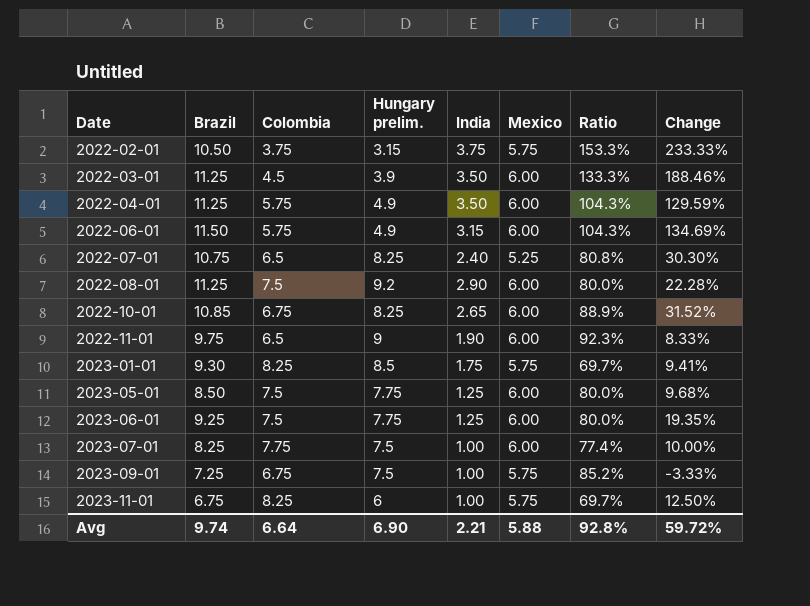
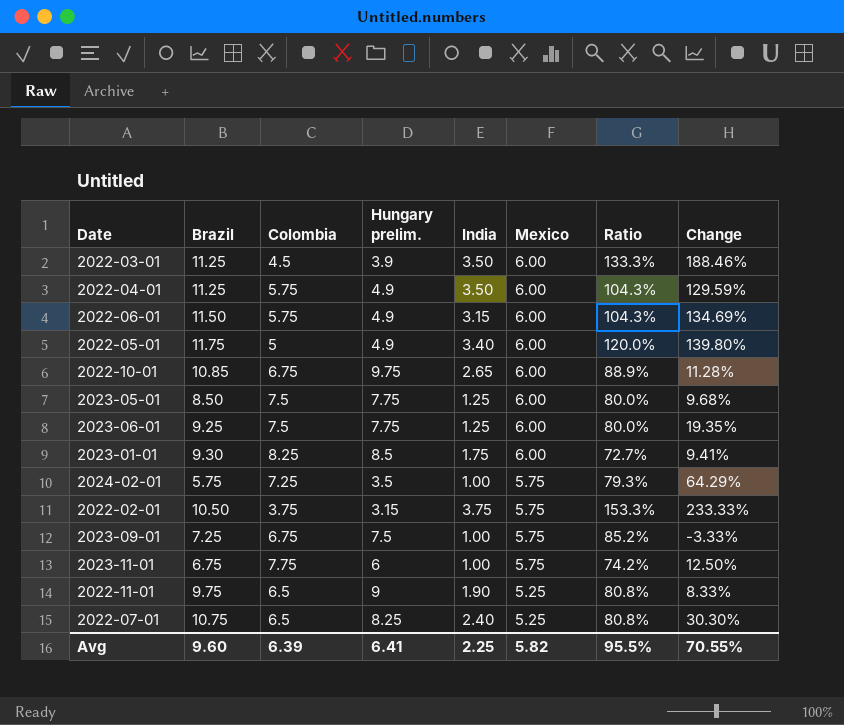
row order: Date ascending -> Mexico descending
row 2022-08-01: 11.25 | 7.5 | 9.2 | 2.90 | 6.00 | 80.0% | 22.28% -> none
row 2023-07-01: 8.25 | 7.75 | 7.5 | 1.00 | 6.00 | 77.4% | 10.00% -> none
row 2022-05-01: none -> 11.75 | 5 | 4.9 | 3.40 | 6.00 | 120.0% | 139.80%
2022-10-01 | Hungary prelim.: 8.25 -> 9.75
2022-10-01 | Change: 31.52% -> 11.28%
2023-01-01 | Mexico: 5.75 -> 6.00
2023-01-01 | Ratio: 69.7% -> 72.7%
row 2024-02-01: none -> 5.75 | 7.25 | 3.5 | 1.00 | 5.75 | 79.3% | 64.29%
2023-11-01 | Colombia: 8.25 -> 7.75
2023-11-01 | Ratio: 69.7% -> 74.2%
2022-11-01 | Mexico: 6.00 -> 5.25
2022-11-01 | Ratio: 92.3% -> 80.8%
Avg | Brazil: 9.74 -> 9.60
Avg | Colombia: 6.64 -> 6.39
Avg | Hungary prelim.: 6.90 -> 6.41
Avg | India: 2.21 -> 2.25
Avg | Mexico: 5.88 -> 5.82
Avg | Ratio: 92.8% -> 95.5%
Avg | Change: 59.72% -> 70.55%

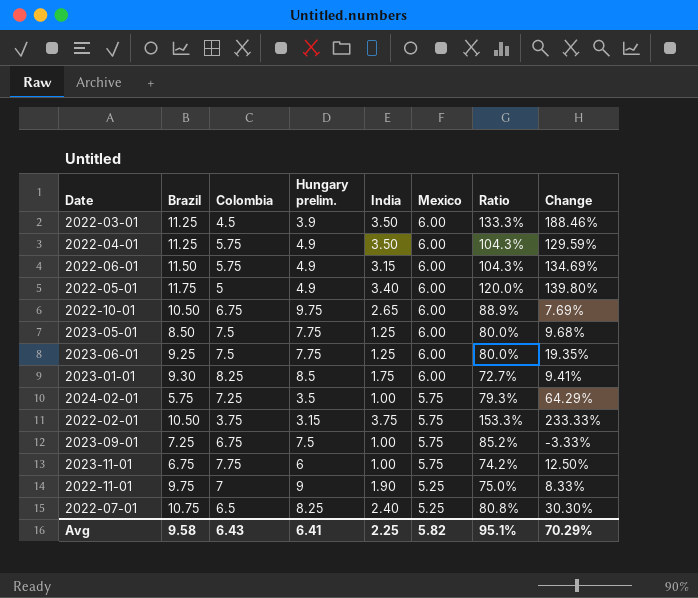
2022-10-01 | Brazil: 10.85 -> 10.50
2022-10-01 | Change: 11.28% -> 7.69%
2022-11-01 | Colombia: 6.5 -> 7
2022-11-01 | Ratio: 80.8% -> 75.0%
Avg | Brazil: 9.60 -> 9.58
Avg | Colombia: 6.39 -> 6.43
Avg | Ratio: 95.5% -> 95.1%
Avg | Change: 70.55% -> 70.29%

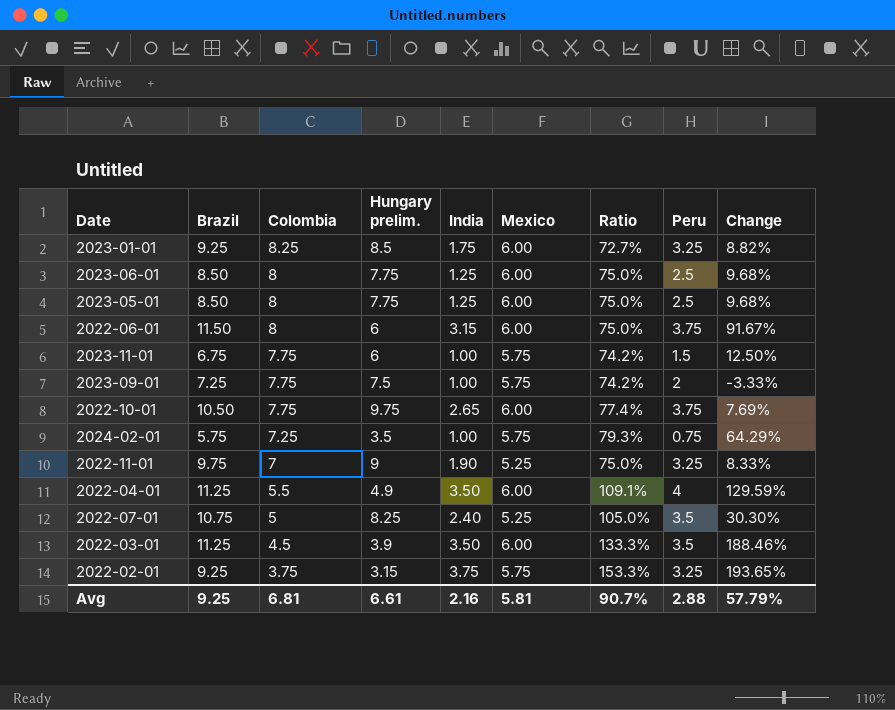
row order: Mexico descending -> Colombia descending
column Peru | position: none -> 8
row 2022-05-01: 11.75 | 5 | 4.9 | 3.40 | 6.00 | 120.0% | 139.80% -> none
2023-01-01 | Brazil: 9.30 -> 9.25
2023-01-01 | Change: 9.41% -> 8.82%
2023-06-01 | Brazil: 9.25 -> 8.50
2023-06-01 | Colombia: 7.5 -> 8
2023-06-01 | Ratio: 80.0% -> 75.0%
2023-06-01 | Change: 19.35% -> 9.68%
2023-05-01 | Colombia: 7.5 -> 8
2023-05-01 | Ratio: 80.0% -> 75.0%
2022-06-01 | Colombia: 5.75 -> 8
2022-06-01 | Hungary prelim.: 4.9 -> 6
2022-06-01 | Ratio: 104.3% -> 75.0%
2022-06-01 | Change: 134.69% -> 91.67%
2023-09-01 | Colombia: 6.75 -> 7.75
2023-09-01 | Ratio: 85.2% -> 74.2%
2022-10-01 | Colombia: 6.75 -> 7.75
2022-10-01 | Ratio: 88.9% -> 77.4%
2022-04-01 | Colombia: 5.75 -> 5.5
2022-04-01 | Ratio: 104.3% -> 109.1%
2022-07-01 | Colombia: 6.5 -> 5
2022-07-01 | Ratio: 80.8% -> 105.0%
2022-02-01 | Brazil: 10.50 -> 9.25
2022-02-01 | Change: 233.33% -> 193.65%
Avg | Brazil: 9.58 -> 9.25
Avg | Colombia: 6.43 -> 6.81
Avg | Hungary prelim.: 6.41 -> 6.61
Avg | India: 2.25 -> 2.16
Avg | Mexico: 5.82 -> 5.81
Avg | Ratio: 95.1% -> 90.7%
Avg | Change: 70.29% -> 57.79%

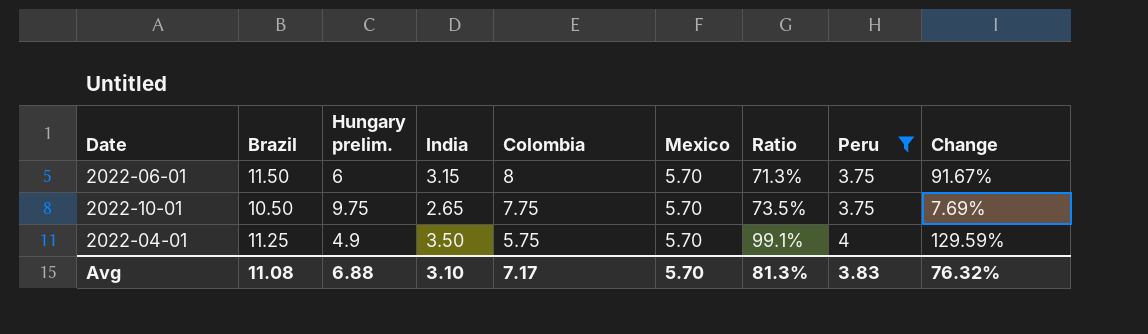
filter: none -> Peru >= 3.75
column Colombia | position: 3 -> 5
2022-06-01 | Mexico: 6.00 -> 5.70
2022-06-01 | Ratio: 75.0% -> 71.3%
2022-10-01 | Mexico: 6.00 -> 5.70
2022-10-01 | Ratio: 77.4% -> 73.5%
2022-04-01 | Colombia: 5.5 -> 5.75
2022-04-01 | Mexico: 6.00 -> 5.70
2022-04-01 | Ratio: 109.1% -> 99.1%
Avg | Brazil: 9.25 -> 11.08
Avg | Hungary prelim.: 6.61 -> 6.88
Avg | India: 2.16 -> 3.10
Avg | Colombia: 6.81 -> 7.17
Avg | Mexico: 5.81 -> 5.70
Avg | Ratio: 90.7% -> 81.3%
Avg | Peru: 2.88 -> 3.83
Avg | Change: 57.79% -> 76.32%

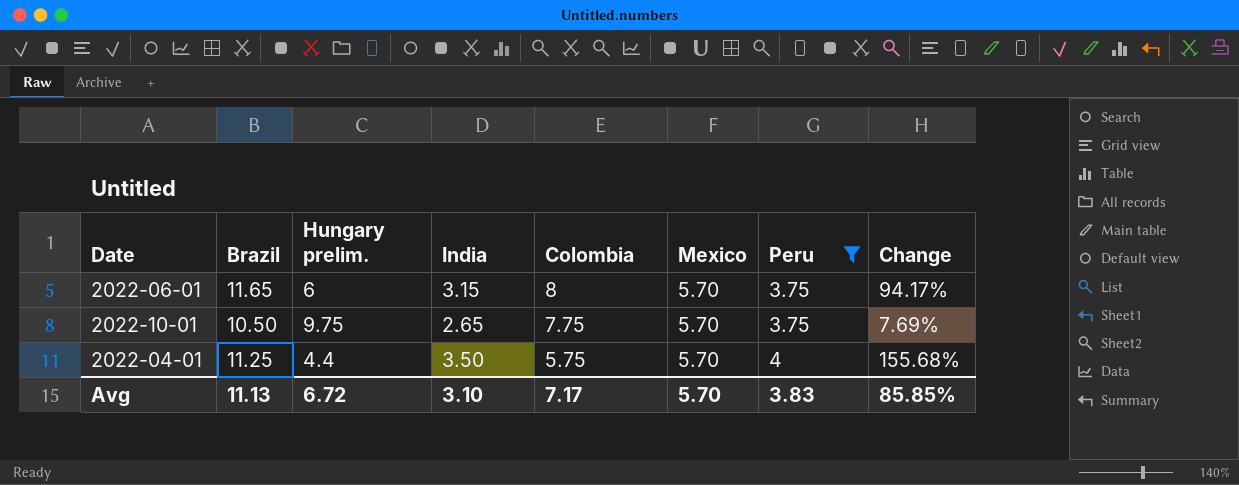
column Ratio | formula: [Mexico] / [Colombia] -> none
2022-06-01 | Brazil: 11.50 -> 11.65
2022-06-01 | Change: 91.67% -> 94.17%
2022-04-01 | Hungary prelim.: 4.9 -> 4.4
2022-04-01 | Change: 129.59% -> 155.68%
Avg | Brazil: 11.08 -> 11.13
Avg | Hungary prelim.: 6.88 -> 6.72
Avg | Change: 76.32% -> 85.85%

